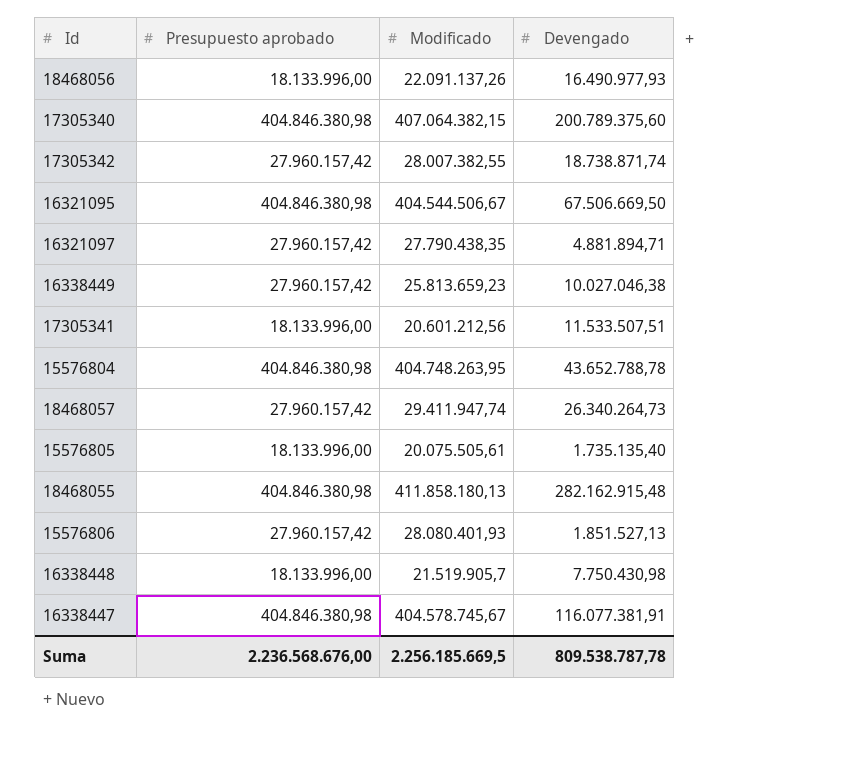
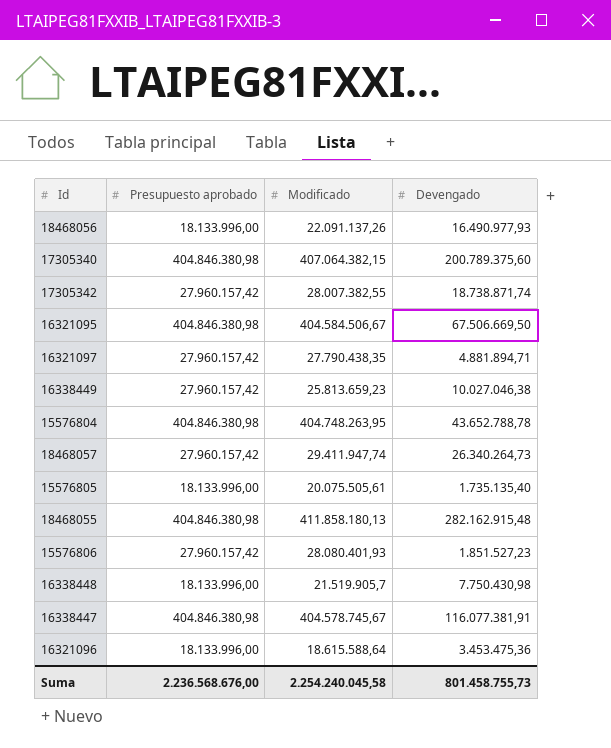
row 17305341: 18.133.996,00 | 20.601.212,56 | 11.533.507,51 -> none
16321095 | Modificado: 404.544.506,67 -> 404.584.506,67
15576806 | Devengado: 1.851.527,13 -> 1.851.527,23
row 16321096: none -> 18.133.996,00 | 18.615.588,64 | 3.453.475,36
Suma | Modificado: 2.256.185.669,5 -> 2.254.240.045,58
Suma | Devengado: 809.538.787,78 -> 801.458.755,73

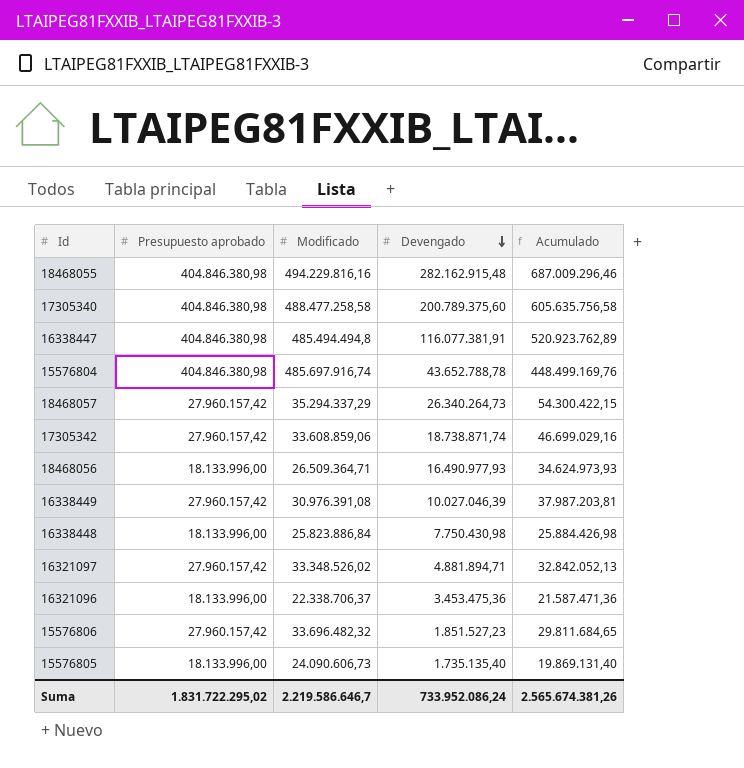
row order: none -> Devengado descending
column Acumulado | formula: none -> [Presupuesto aprobado] + [Devengado]
row 16321095: 404.846.380,98 | 404.584.506,67 | 67.506.669,50 -> none
18468055 | Modificado: 411.858.180,13 -> 494.229.816,16
17305340 | Modificado: 407.064.382,15 -> 488.477.258,58
16338447 | Modificado: 404.578.745,67 -> 485.494.494,8
15576804 | Modificado: 404.748.263,95 -> 485.697.916,74
18468057 | Modificado: 29.411.947,74 -> 35.294.337,29
17305342 | Modificado: 28.007.382,55 -> 33.608.859,06
18468056 | Modificado: 22.091.137,26 -> 26.509.364,71
16338449 | Modificado: 25.813.659,23 -> 30.976.391,08
16338449 | Devengado: 10.027.046,38 -> 10.027.046,39
16338448 | Modificado: 21.519.905,7 -> 25.823.886,84
16321097 | Modificado: 27.790.438,35 -> 33.348.526,02
16321096 | Modificado: 18.615.588,64 -> 22.338.706,37
15576806 | Modificado: 28.080.401,93 -> 33.696.482,32
15576805 | Modificado: 20.075.505,61 -> 24.090.606,73
Suma | Presupuesto aprobado: 2.236.568.676,00 -> 1.831.722.295,02
Suma | Modificado: 2.254.240.045,58 -> 2.219.586.646,7
Suma | Devengado: 801.458.755,73 -> 733.952.086,24

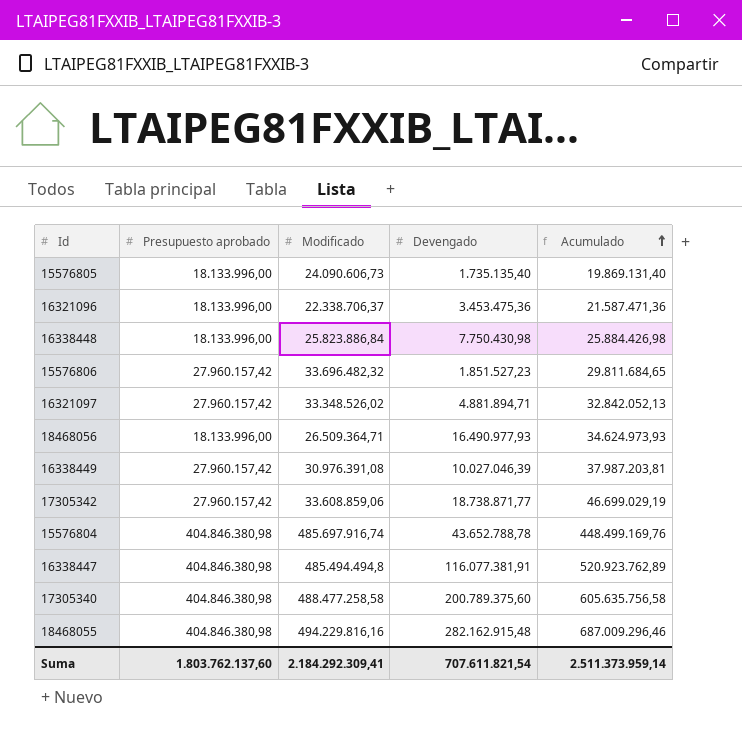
row order: Devengado descending -> Acumulado ascending
row 18468057: 27.960.157,42 | 35.294.337,29 | 26.340.264,73 | 54.300.422,15 -> none
17305342 | Devengado: 18.738.871,74 -> 18.738.871,77
17305342 | Acumulado: 46.699.029,16 -> 46.699.029,19
Suma | Presupuesto aprobado: 1.831.722.295,02 -> 1.803.762.137,60
Suma | Modificado: 2.219.586.646,7 -> 2.184.292.309,41
Suma | Devengado: 733.952.086,24 -> 707.611.821,54
Suma | Acumulado: 2.565.674.381,26 -> 2.511.373.959,14

